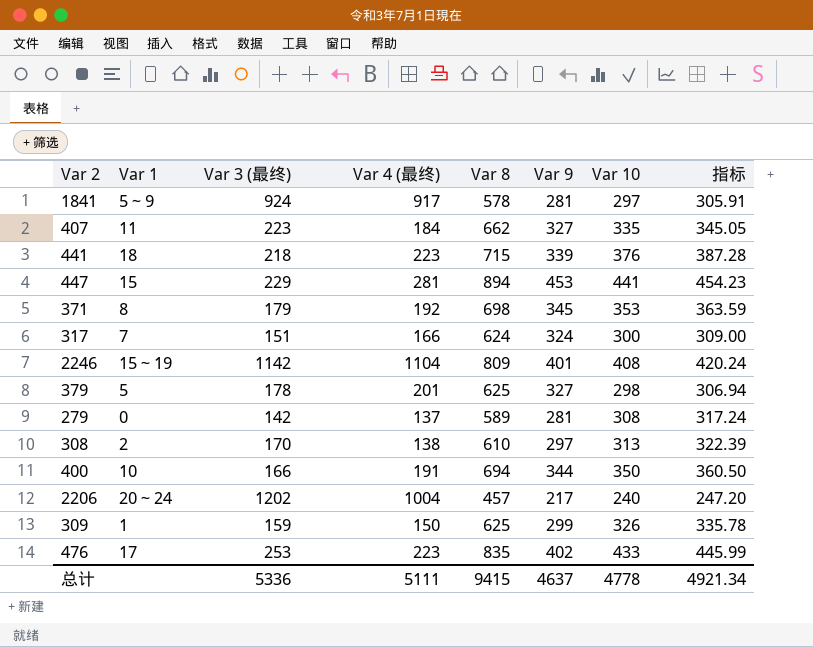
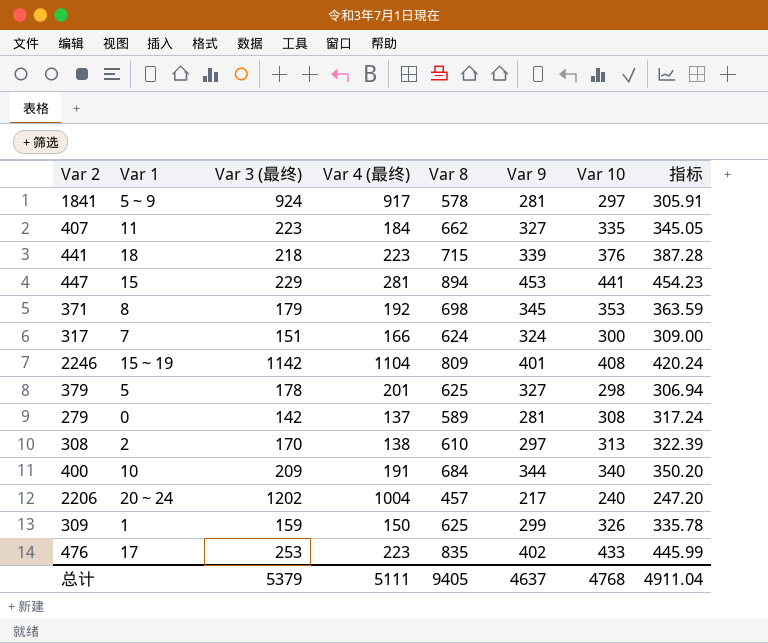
400 | Var 3 (最终): 166 -> 209
400 | Var 8: 694 -> 684
400 | Var 10: 350 -> 340
400 | 指标: 360.50 -> 350.20
总计 | Var 3 (最终): 5336 -> 5379
总计 | Var 8: 9415 -> 9405
总计 | Var 10: 4778 -> 4768
总计 | 指标: 4921.34 -> 4911.04

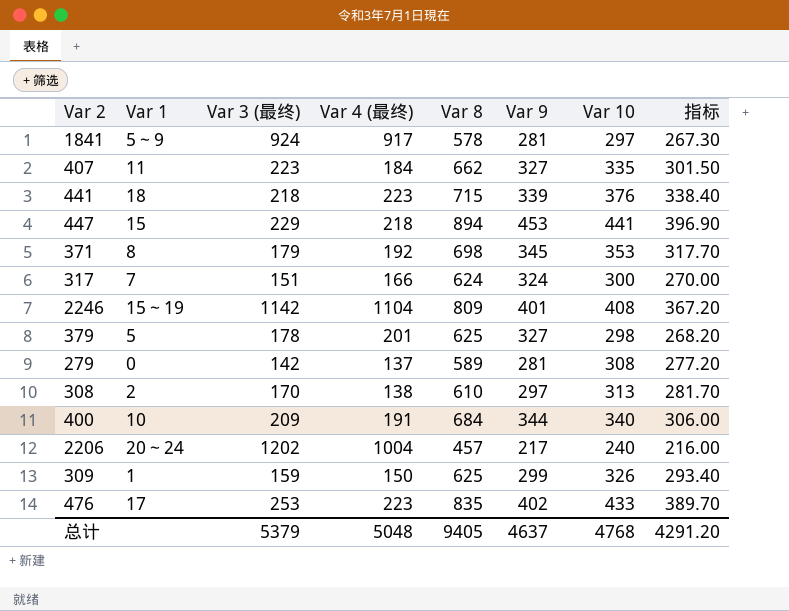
column 指标 | formula: [Var 10] * 1.03 -> [Var 10] * 0.9
447 | Var 4 (最终): 281 -> 218
总计 | Var 4 (最终): 5111 -> 5048
总计 | 指标: 4911.04 -> 4291.20

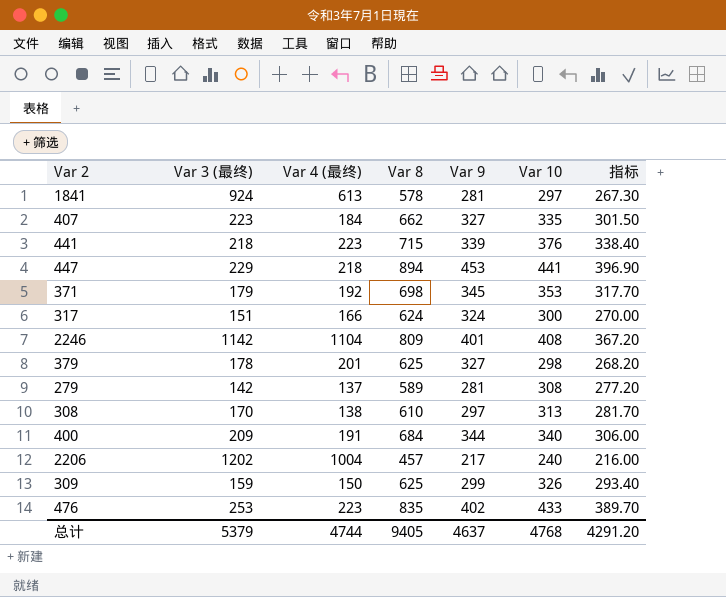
column Var 1 | position: 2 -> none
1841 | Var 4 (最终): 917 -> 613
总计 | Var 4 (最终): 5048 -> 4744

